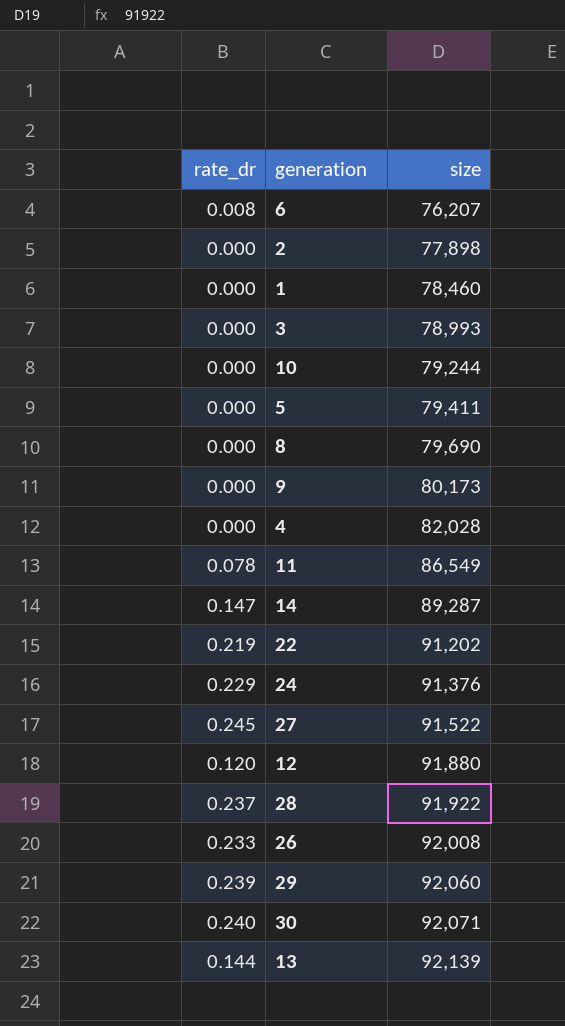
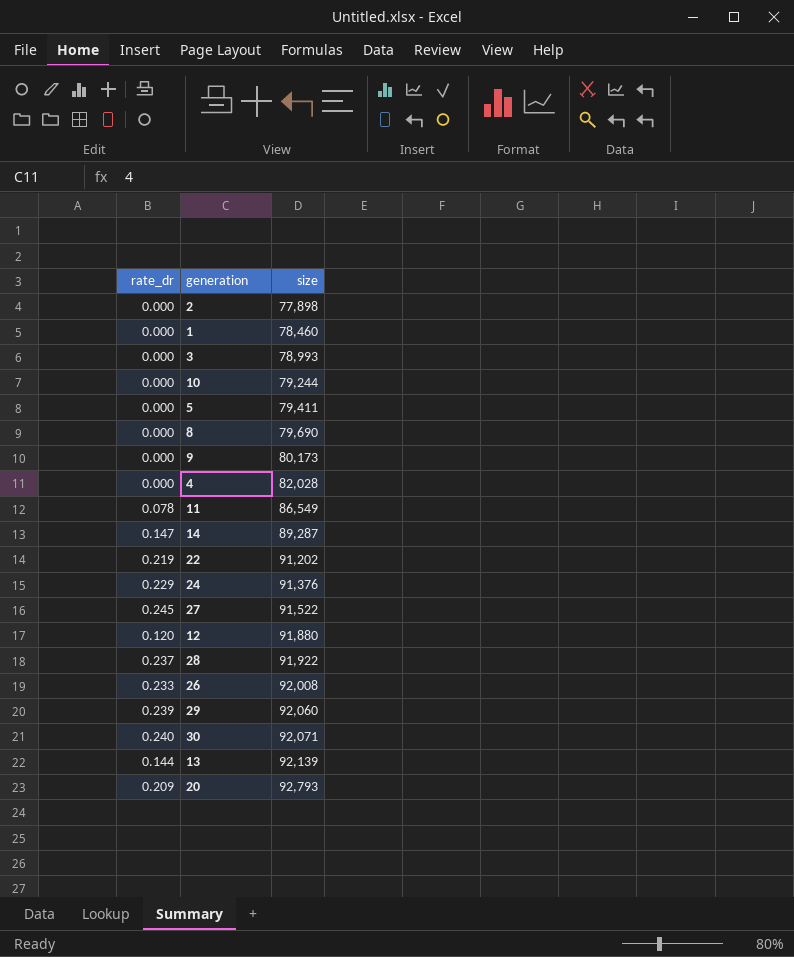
row 6: 0.008 | 76,207 -> none
row 20: none -> 0.209 | 92,793

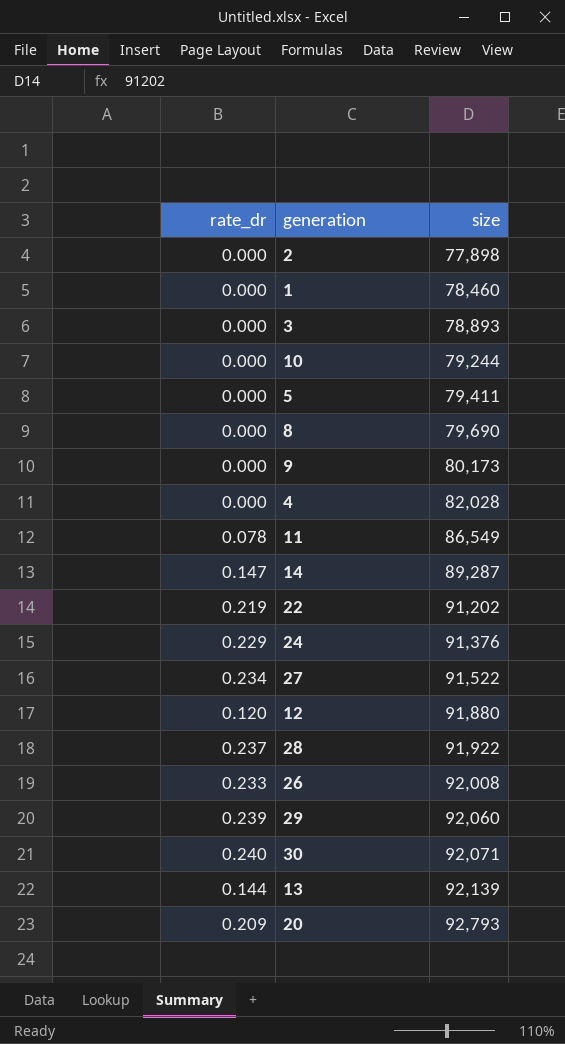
3 | size: 78,993 -> 78,893
27 | rate_dr: 0.245 -> 0.234

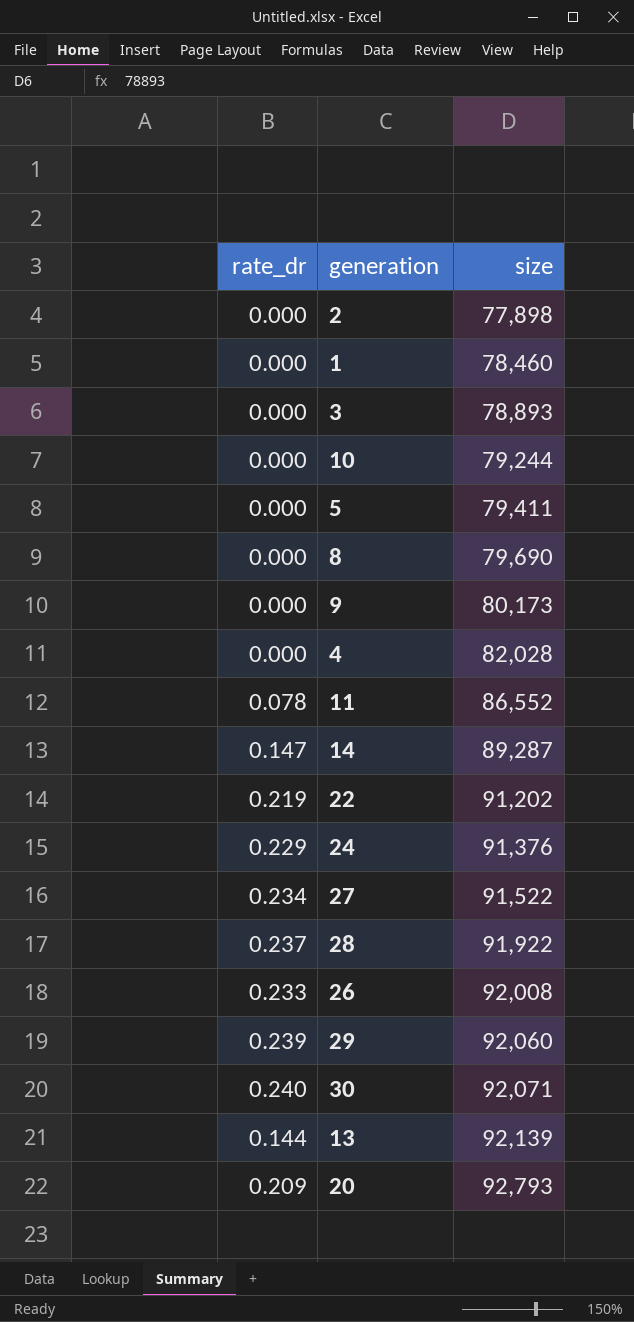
row 12: 0.120 | 91,880 -> none
11 | size: 86,549 -> 86,552

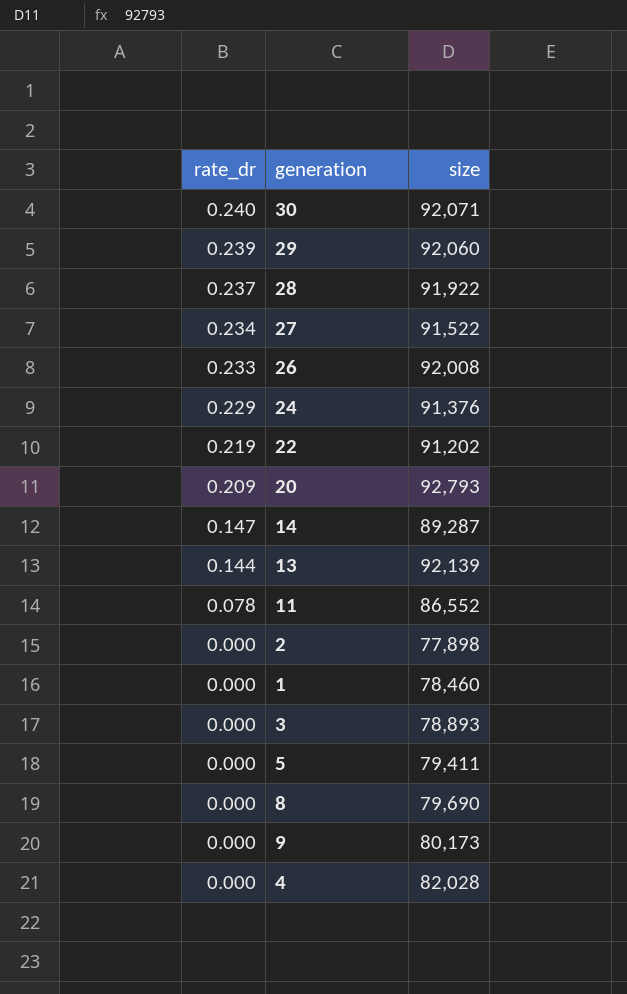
row order: size ascending -> rate_dr descending
row 10: 0.000 | 79,244 -> none

